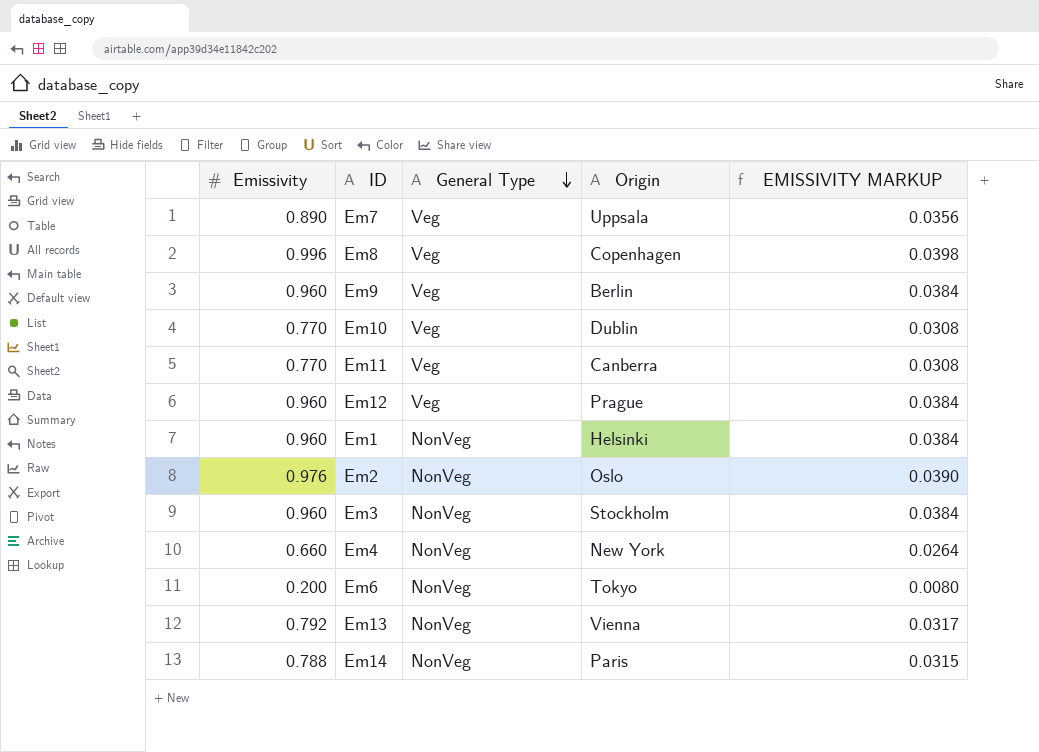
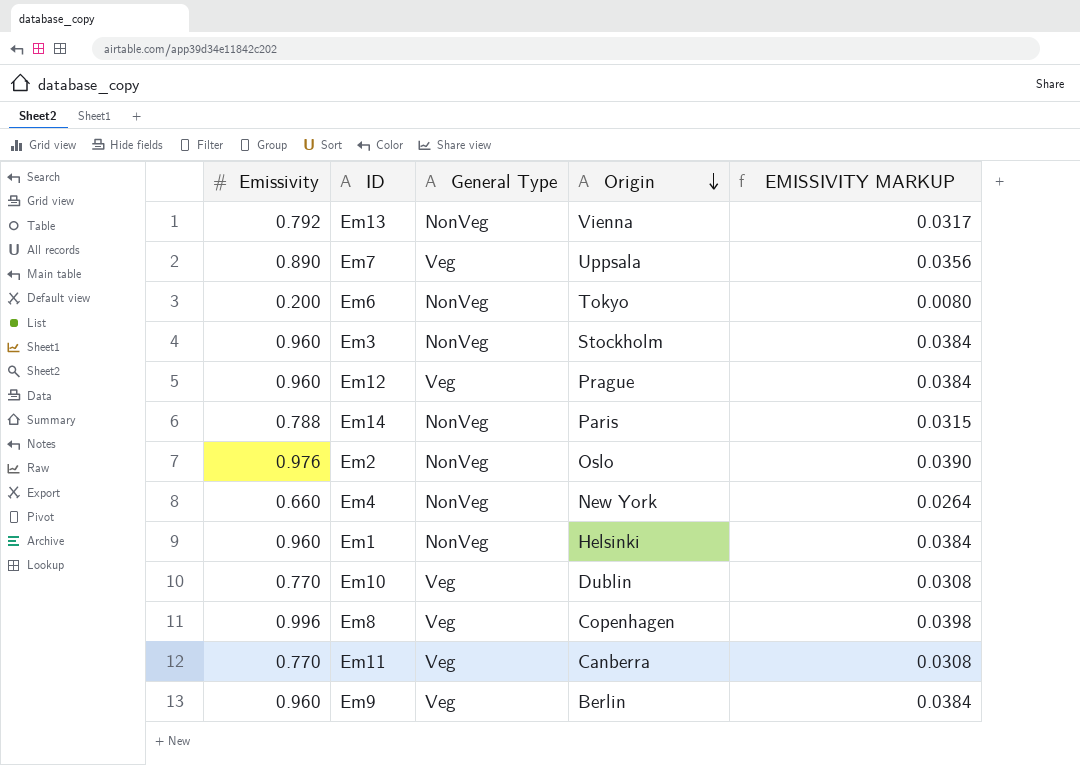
row order: General Type descending -> Origin descending

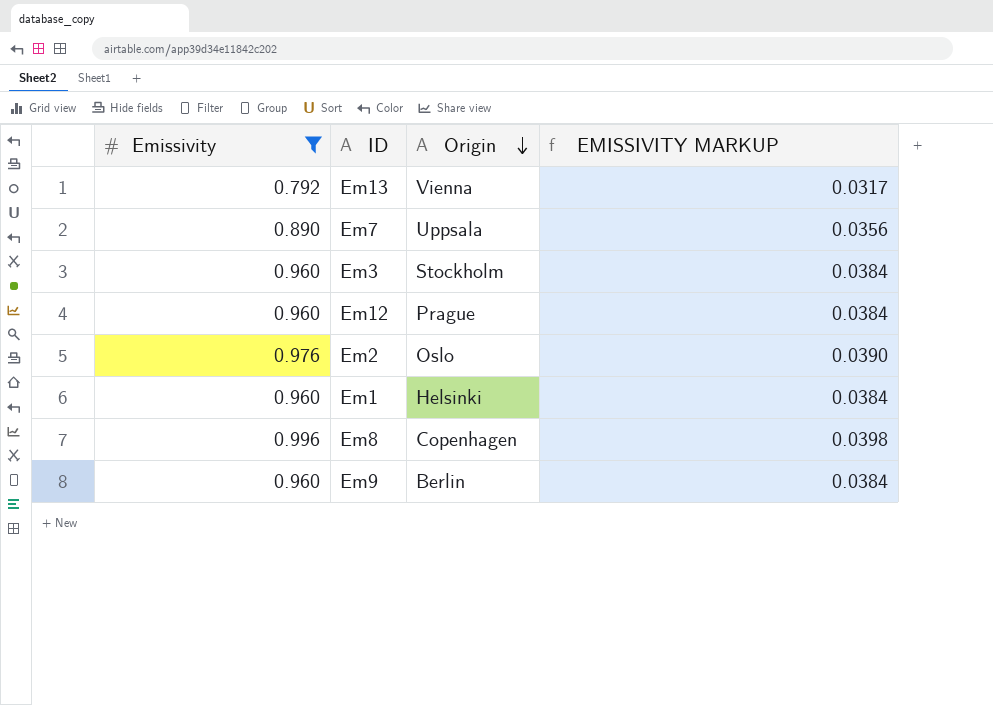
filter: none -> Emissivity >= 0.792
column General Type | position: 3 -> none

